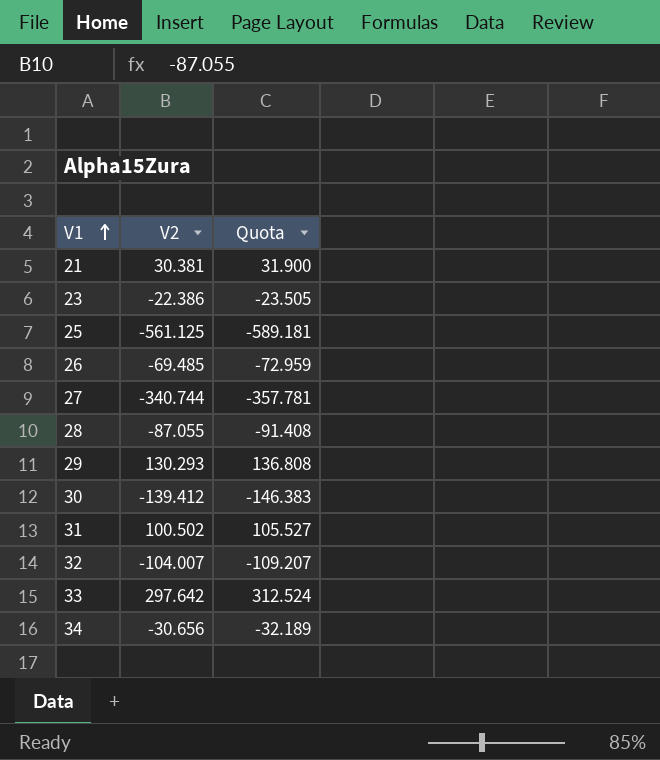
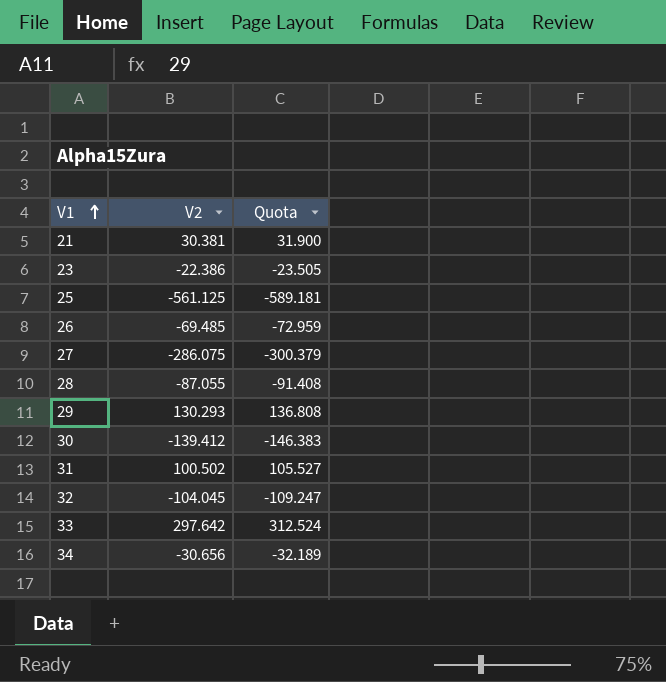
27 | V2: -340.744 -> -286.075
27 | Quota: -357.781 -> -300.379
32 | V2: -104.007 -> -104.045
32 | Quota: -109.207 -> -109.247

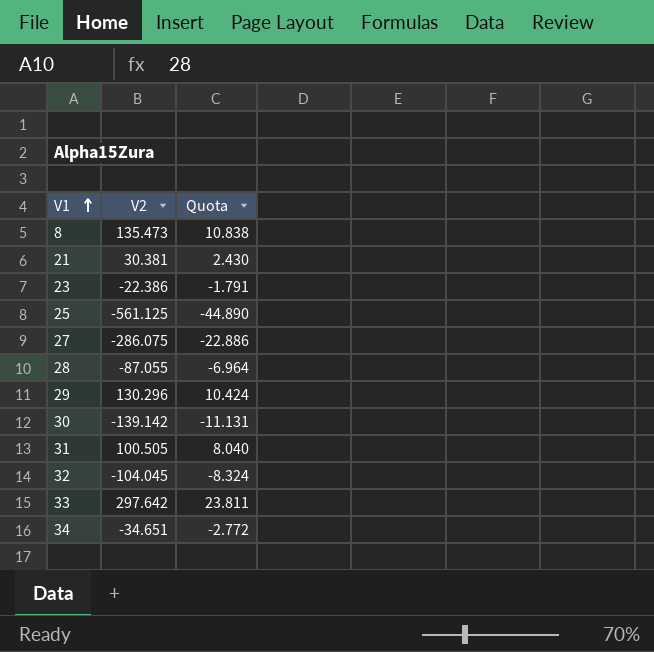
column Quota | formula: [V2] * 1.05 -> [V2] * 0.08
row 26: -69.485 | -72.959 -> none
row 8: none -> 135.473 | 10.838
29 | V2: 130.293 -> 130.296
30 | V2: -139.412 -> -139.142
31 | V2: 100.502 -> 100.505
34 | V2: -30.656 -> -34.651

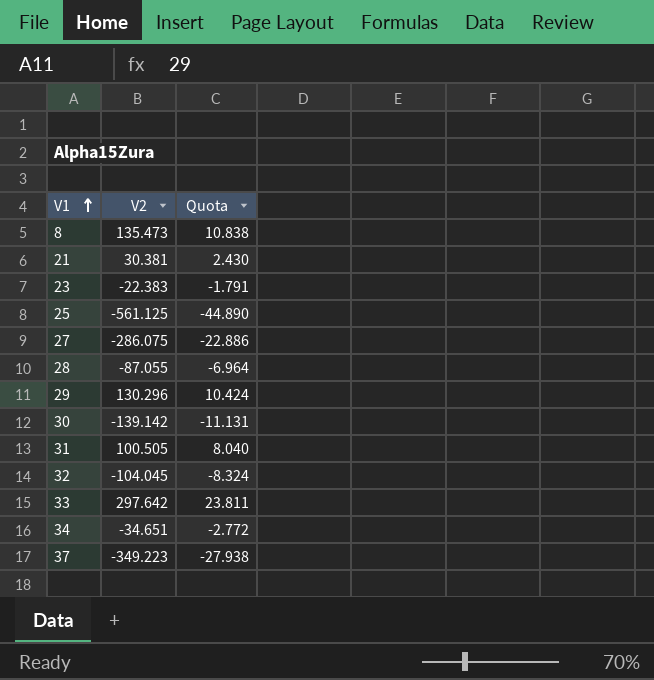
23 | V2: -22.386 -> -22.383
row 37: none -> -349.223 | -27.938

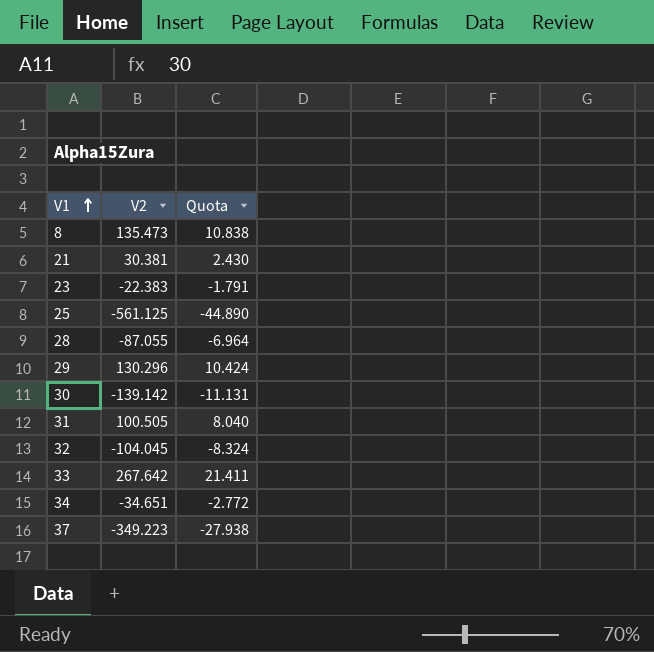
row 27: -286.075 | -22.886 -> none
33 | V2: 297.642 -> 267.642
33 | Quota: 23.811 -> 21.411

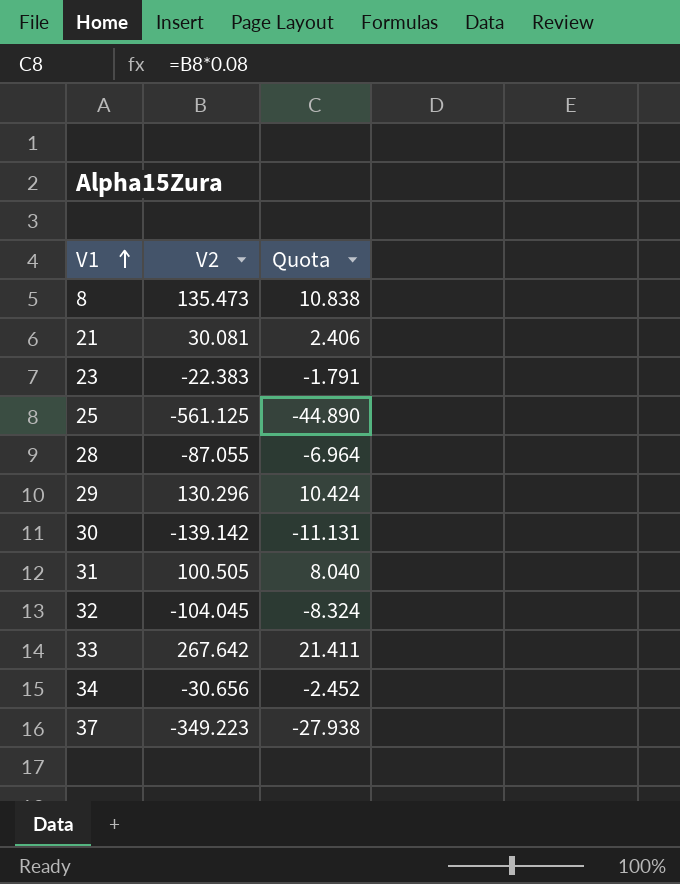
21 | V2: 30.381 -> 30.081
21 | Quota: 2.430 -> 2.406
34 | V2: -34.651 -> -30.656
34 | Quota: -2.772 -> -2.452

